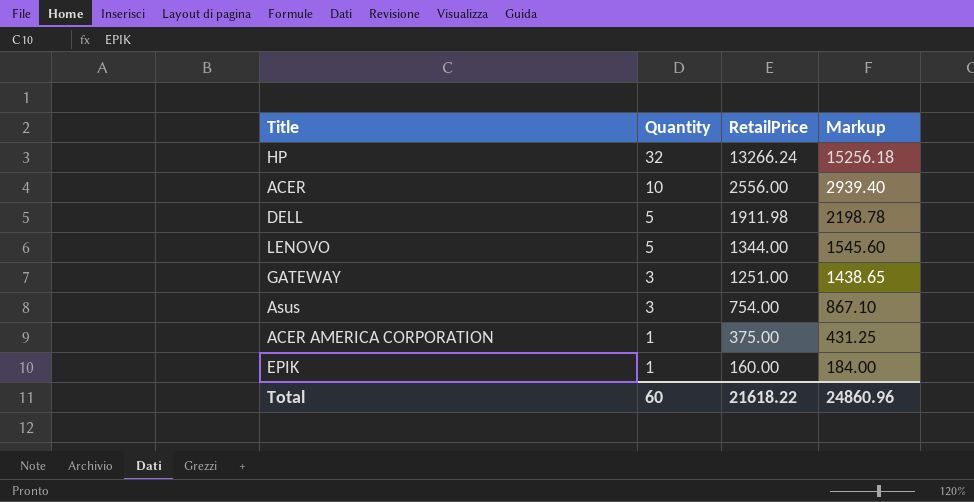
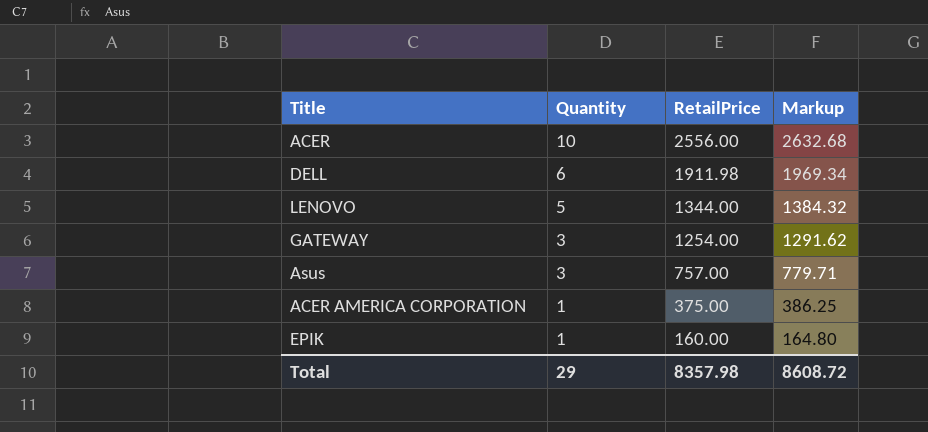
column Markup | formula: [RetailPrice] * 1.15 -> [RetailPrice] * 1.03
row HP: 32 | 13266.24 | 15256.18 -> none
DELL | Quantity: 5 -> 6
GATEWAY | RetailPrice: 1251.00 -> 1254.00
Asus | RetailPrice: 754.00 -> 757.00
Total | Quantity: 60 -> 29
Total | RetailPrice: 21618.22 -> 8357.98
Total | Markup: 24860.96 -> 8608.72

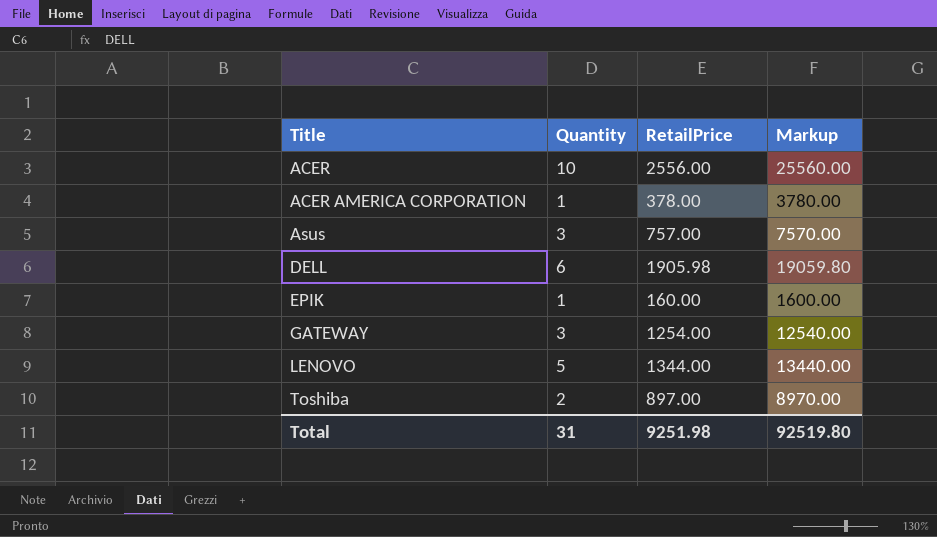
row order: Quantity descending -> Title ascending
column Markup | formula: [RetailPrice] * 1.03 -> [RetailPrice] * 10
ACER AMERICA CORPORATION | RetailPrice: 375.00 -> 378.00
DELL | RetailPrice: 1911.98 -> 1905.98
row Toshiba: none -> 2 | 897.00 | 8970.00
Total | Quantity: 29 -> 31
Total | RetailPrice: 8357.98 -> 9251.98
Total | Markup: 8608.72 -> 92519.80

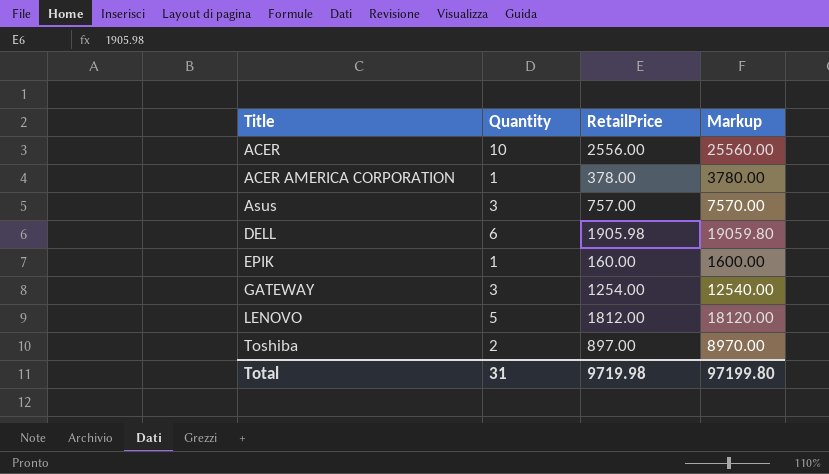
LENOVO | RetailPrice: 1344.00 -> 1812.00
LENOVO | Markup: 13440.00 -> 18120.00
Total | RetailPrice: 9251.98 -> 9719.98
Total | Markup: 92519.80 -> 97199.80

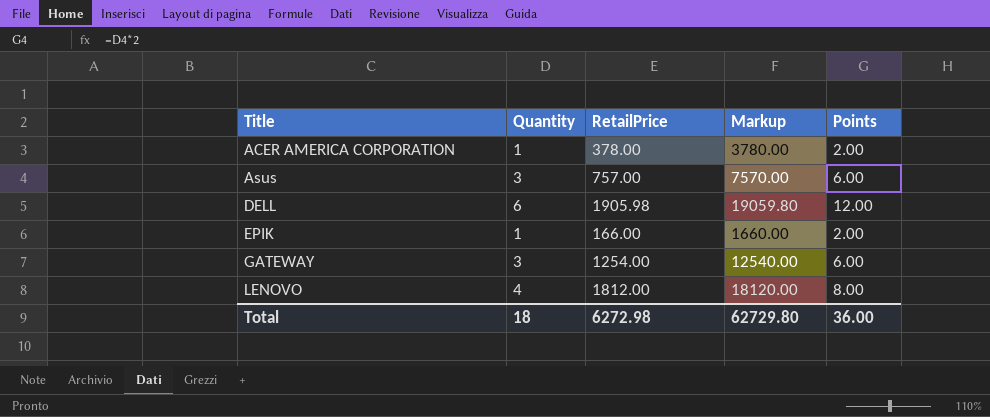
column Points | formula: none -> [Quantity] * 2
row ACER: 10 | 2556.00 | 25560.00 -> none
row Toshiba: 2 | 897.00 | 8970.00 -> none
EPIK | RetailPrice: 160.00 -> 166.00
EPIK | Markup: 1600.00 -> 1660.00
LENOVO | Quantity: 5 -> 4
Total | Quantity: 31 -> 18
Total | RetailPrice: 9719.98 -> 6272.98
Total | Markup: 97199.80 -> 62729.80

